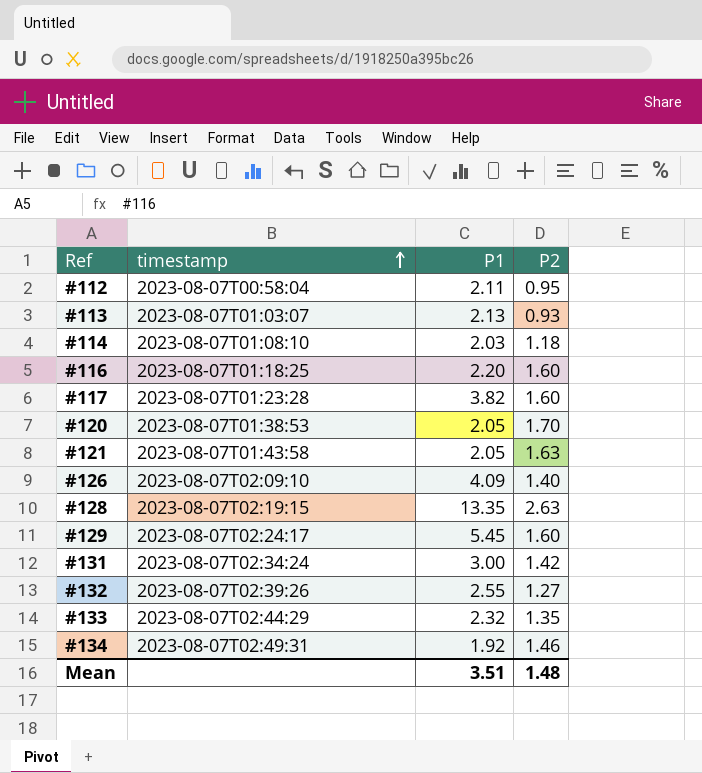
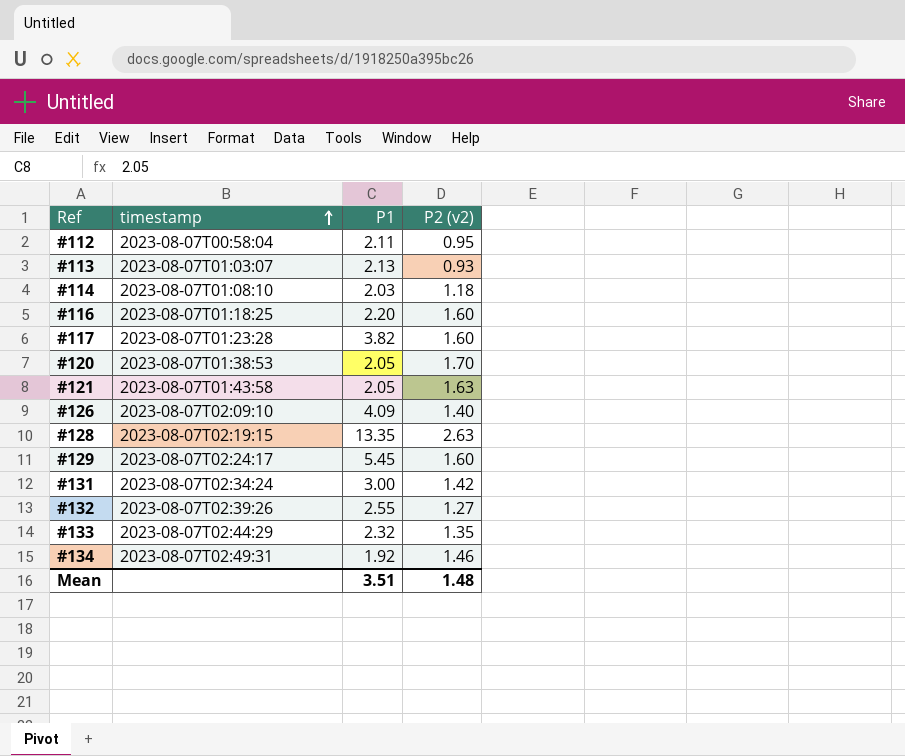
column name: P2 -> P2 (v2)

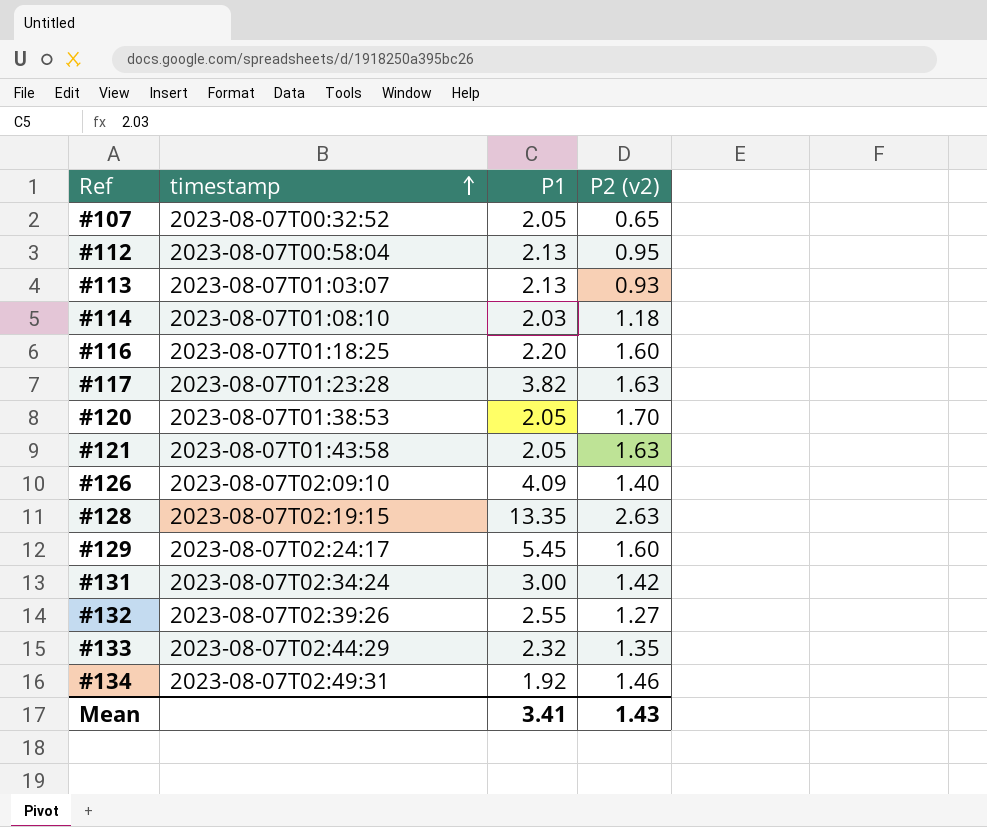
row #107: none -> 2023-08-07T00:32:52 | 2.05 | 0.65
#112 | P1: 2.11 -> 2.13
#117 | P2 (v2): 1.60 -> 1.63
Mean | P1: 3.51 -> 3.41
Mean | P2 (v2): 1.48 -> 1.43

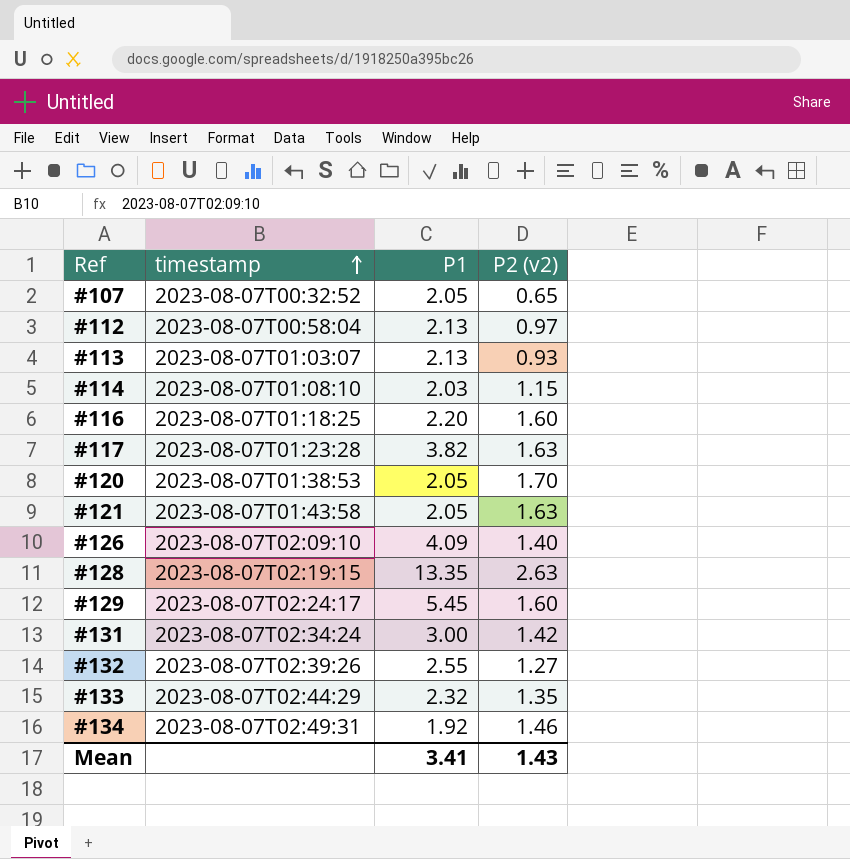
#112 | P2 (v2): 0.95 -> 0.97
#114 | P2 (v2): 1.18 -> 1.15

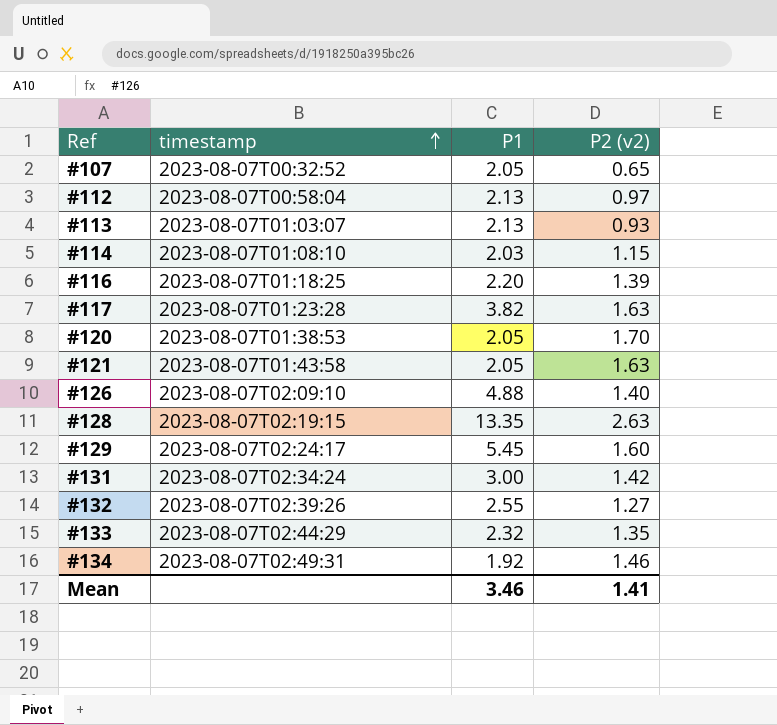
#116 | P2 (v2): 1.60 -> 1.39
#126 | P1: 4.09 -> 4.88
Mean | P1: 3.41 -> 3.46
Mean | P2 (v2): 1.43 -> 1.41

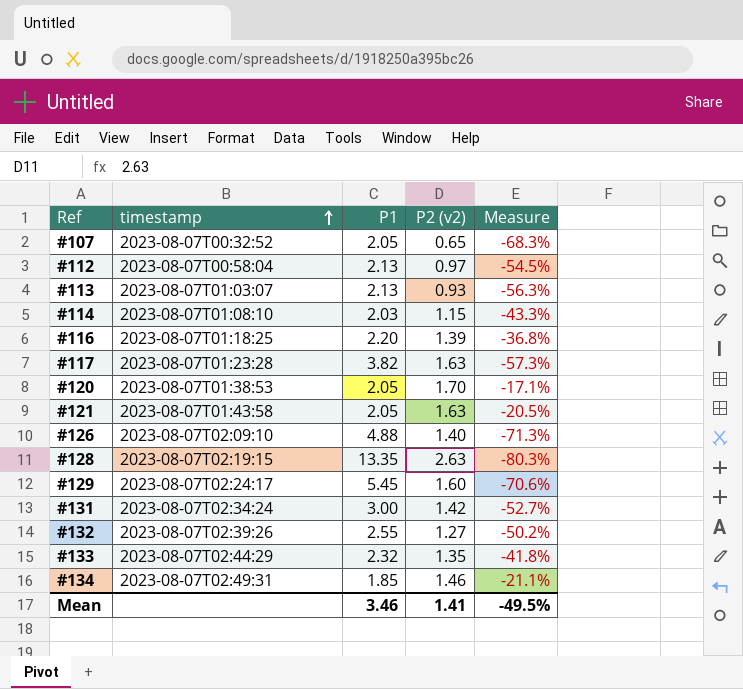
column Measure | formula: none -> ([P2 (v2)] - [P1]) / [P1]
#134 | P1: 1.92 -> 1.85

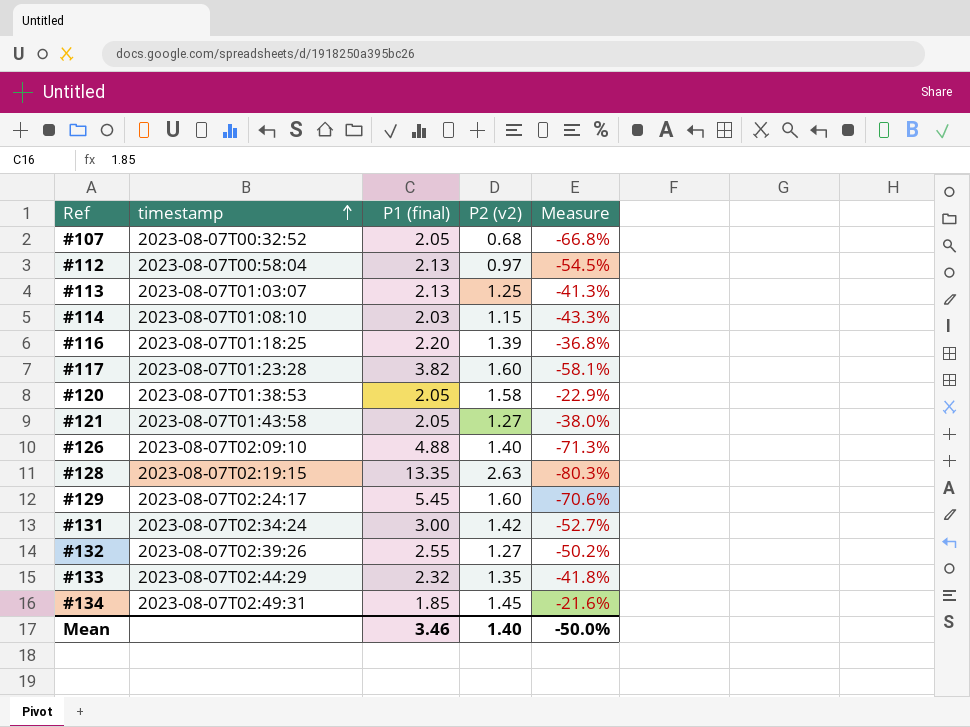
column name: P1 -> P1 (final)
#107 | P2 (v2): 0.65 -> 0.68
#107 | Measure: -68.3% -> -66.8%
#113 | P2 (v2): 0.93 -> 1.25
#113 | Measure: -56.3% -> -41.3%
#117 | P2 (v2): 1.63 -> 1.60
#117 | Measure: -57.3% -> -58.1%
#120 | P2 (v2): 1.70 -> 1.58
#120 | Measure: -17.1% -> -22.9%
#121 | P2 (v2): 1.63 -> 1.27
#121 | Measure: -20.5% -> -38.0%
#134 | P2 (v2): 1.46 -> 1.45
#134 | Measure: -21.1% -> -21.6%
Mean | P2 (v2): 1.41 -> 1.40
Mean | Measure: -49.5% -> -50.0%

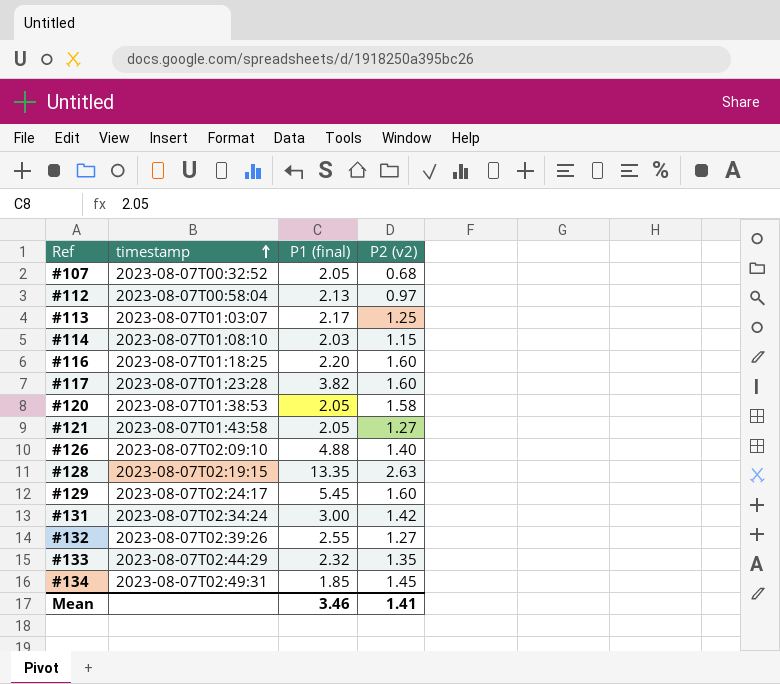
column Measure | formula: ([P2 (v2)] - [P1 (final)]) / [P1 (final)] -> none
#113 | P1 (final): 2.13 -> 2.17
#116 | P2 (v2): 1.39 -> 1.60
Mean | P2 (v2): 1.40 -> 1.41

